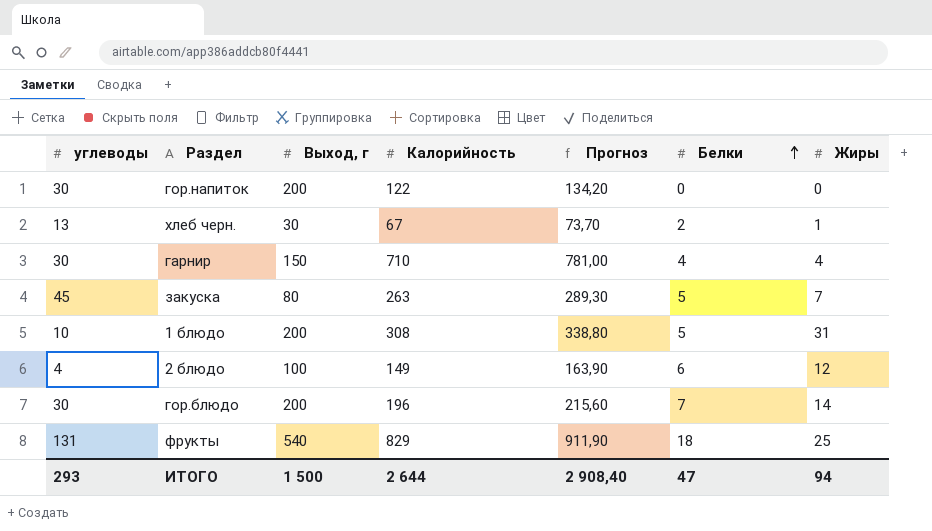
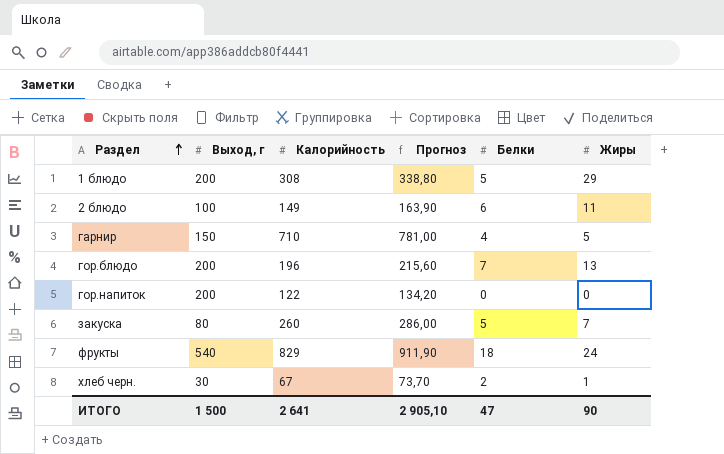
row order: Белки ascending -> Раздел ascending
column углеводы | position: 1 -> none
1 блюдо | Жиры: 31 -> 29
2 блюдо | Жиры: 12 -> 11
гарнир | Жиры: 4 -> 5
гор.блюдо | Жиры: 14 -> 13
закуска | Калорийность: 263 -> 260
закуска | Прогноз: 289,30 -> 286,00
фрукты | Жиры: 25 -> 24
ИТОГО | Калорийность: 2 644 -> 2 641
ИТОГО | Прогноз: 2 908,40 -> 2 905,10
ИТОГО | Жиры: 94 -> 90

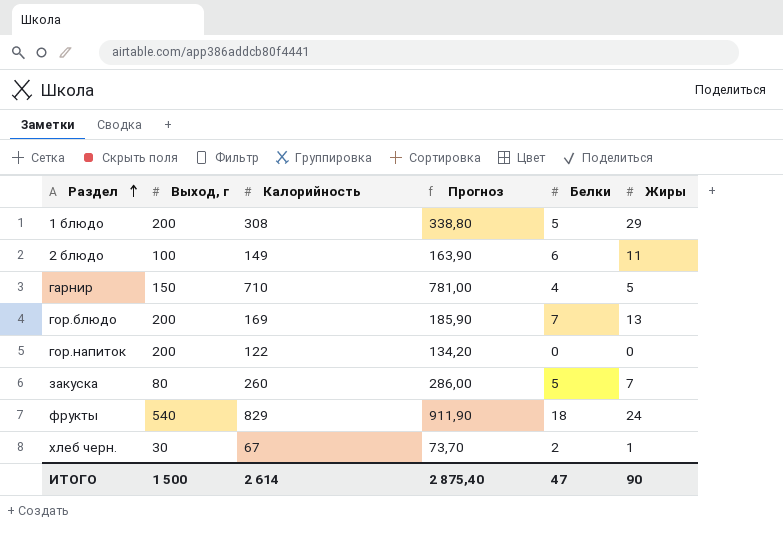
гор.блюдо | Калорийность: 196 -> 169
гор.блюдо | Прогноз: 215,60 -> 185,90
ИТОГО | Калорийность: 2 641 -> 2 614
ИТОГО | Прогноз: 2 905,10 -> 2 875,40

